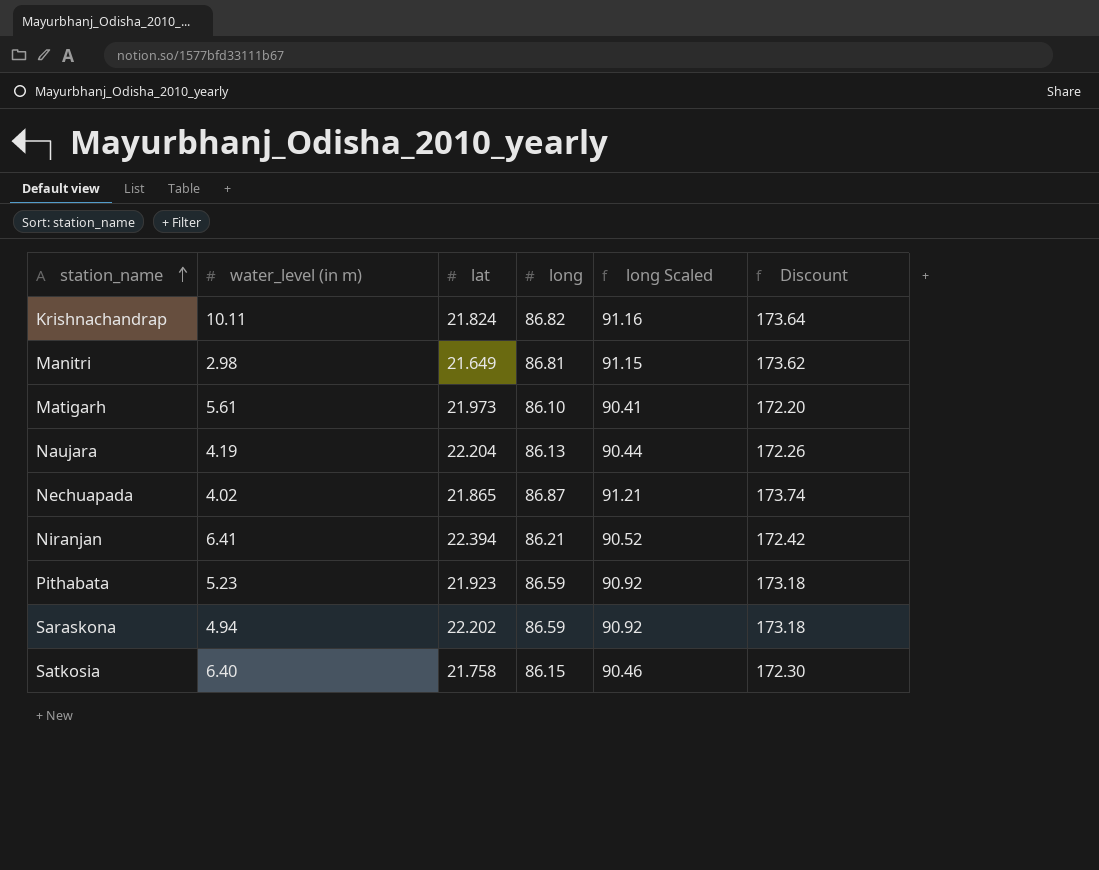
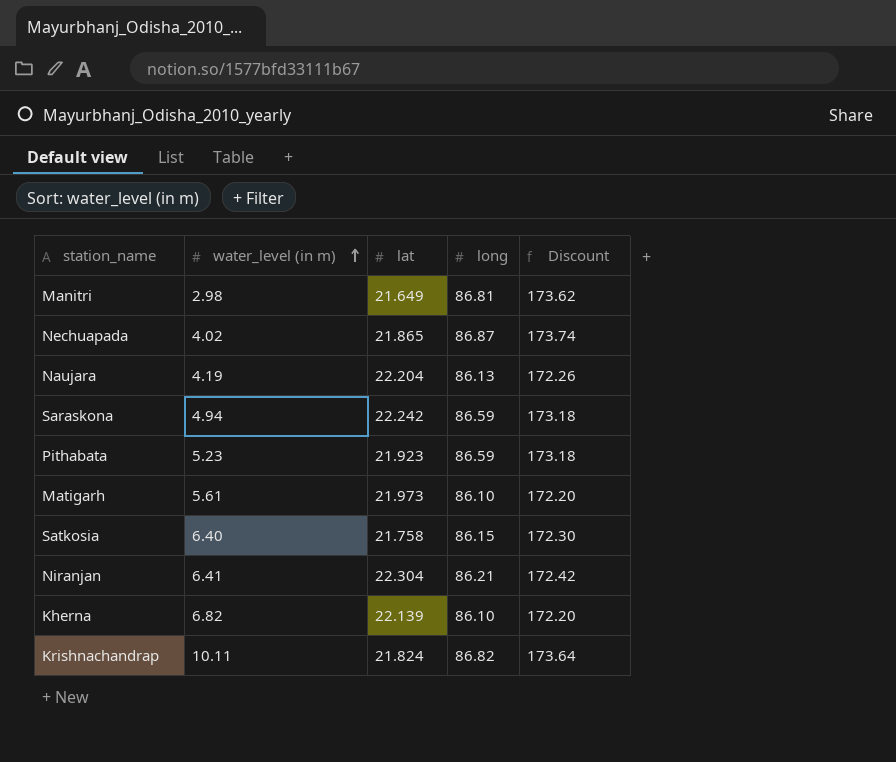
row order: station_name ascending -> water_level (in m) ascending
column long Scaled | formula: [long] * 1.05 -> none
Saraskona | lat: 22.202 -> 22.242
Niranjan | lat: 22.394 -> 22.304
row Kherna: none -> 6.82 | 22.139 | 86.10 | 172.20

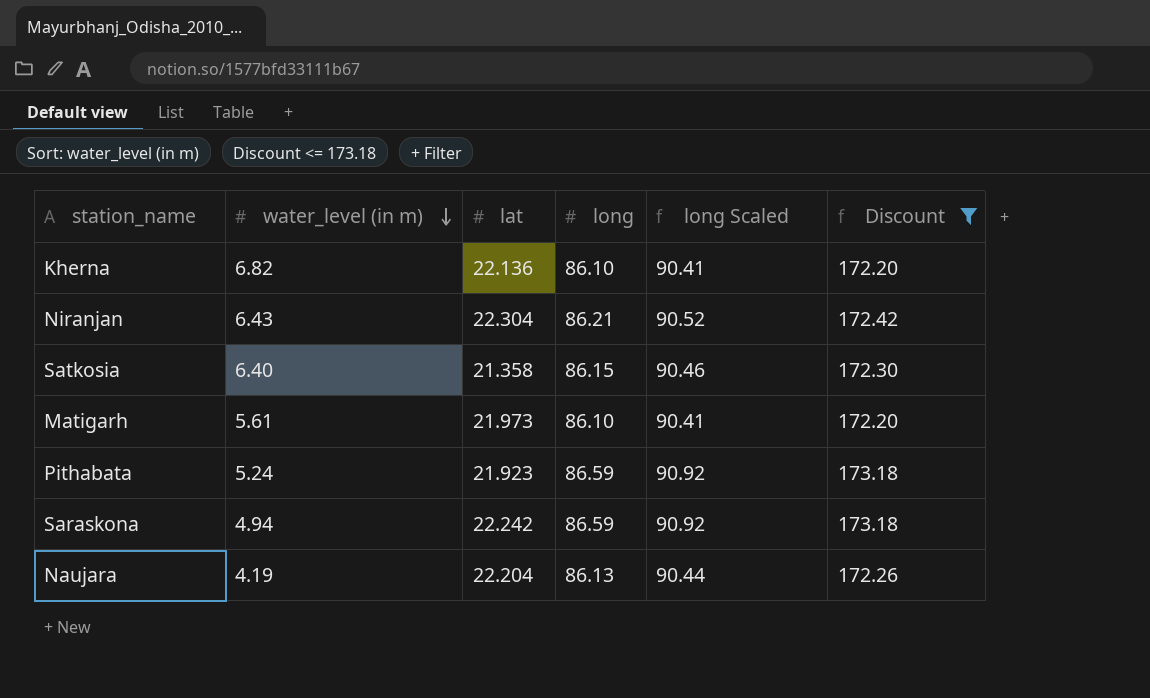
filter: none -> Discount <= 173.18
row order: water_level (in m) ascending -> water_level (in m) descending
column long Scaled | formula: none -> [long] * 1.05
Kherna | lat: 22.139 -> 22.136
Niranjan | water_level (in m): 6.41 -> 6.43
Satkosia | lat: 21.758 -> 21.358
Pithabata | water_level (in m): 5.23 -> 5.24

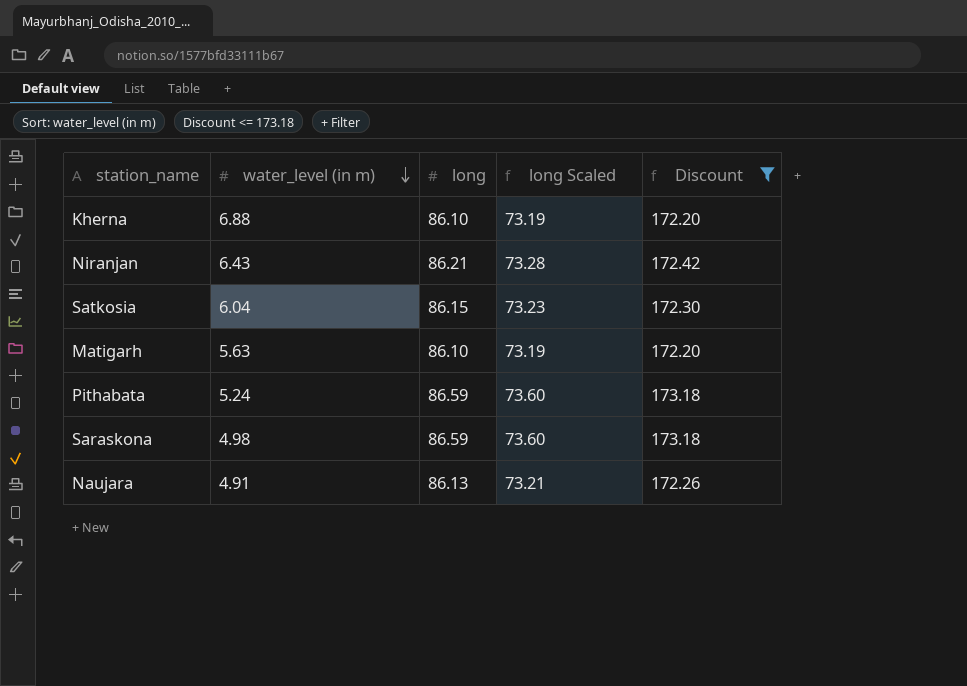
column lat | position: 3 -> none
column long Scaled | formula: [long] * 1.05 -> [long] * 0.85
Kherna | water_level (in m): 6.82 -> 6.88
Satkosia | water_level (in m): 6.40 -> 6.04
Matigarh | water_level (in m): 5.61 -> 5.63
Saraskona | water_level (in m): 4.94 -> 4.98
Naujara | water_level (in m): 4.19 -> 4.91

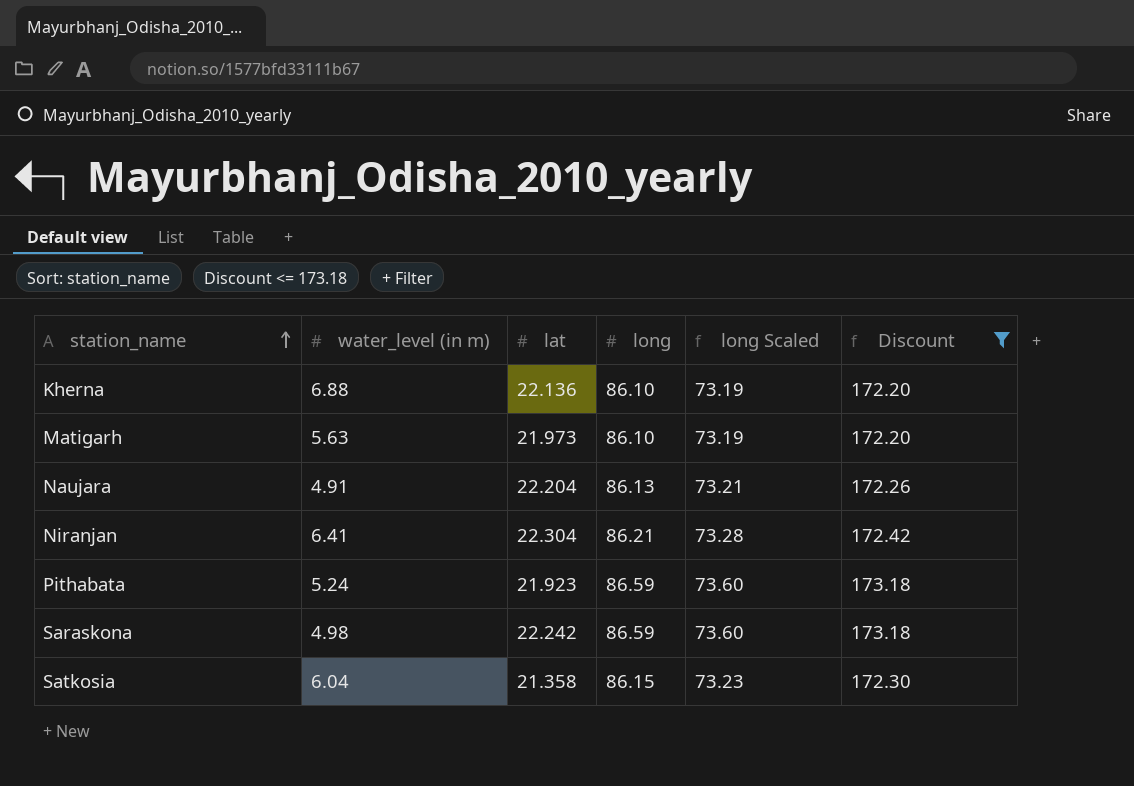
row order: water_level (in m) descending -> station_name ascending
column lat | position: none -> 3
Niranjan | water_level (in m): 6.43 -> 6.41

